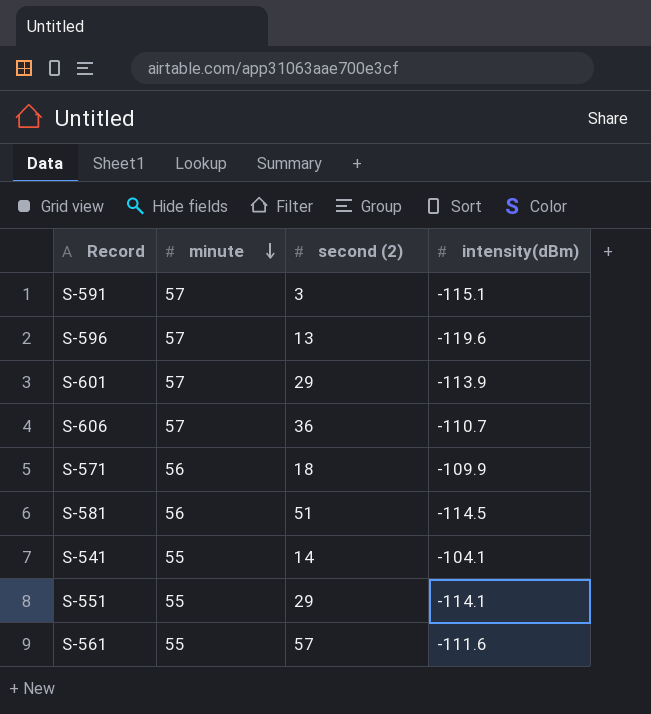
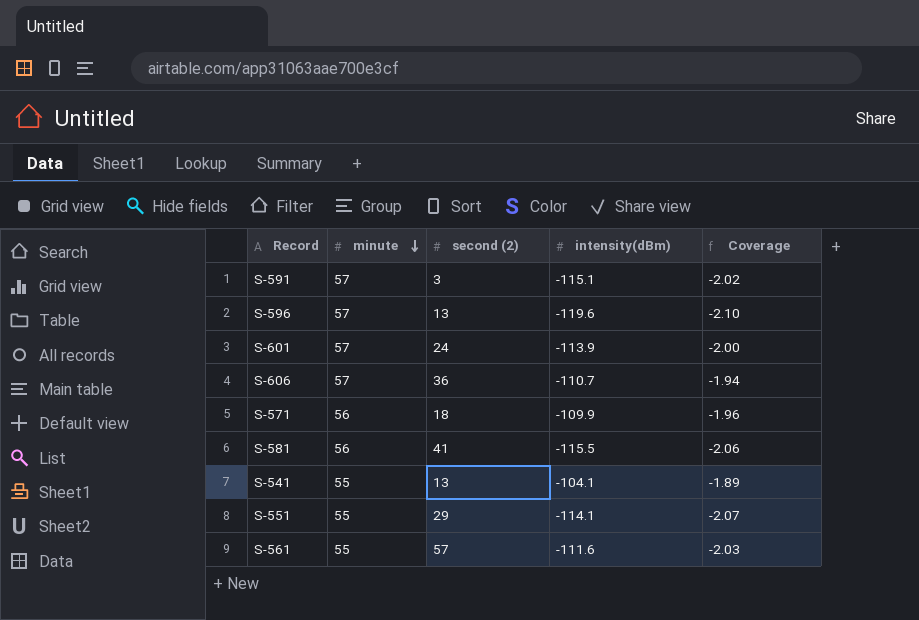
column Coverage | formula: none -> [intensity(dBm)] / [minute]
S-601 | second (2): 29 -> 24
S-581 | second (2): 51 -> 41
S-581 | intensity(dBm): -114.5 -> -115.5
S-541 | second (2): 14 -> 13

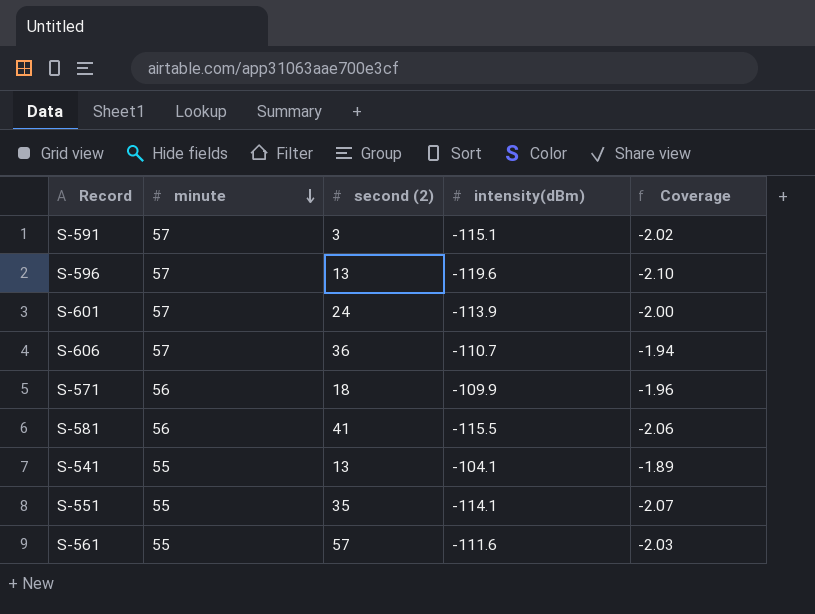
S-551 | second (2): 29 -> 35

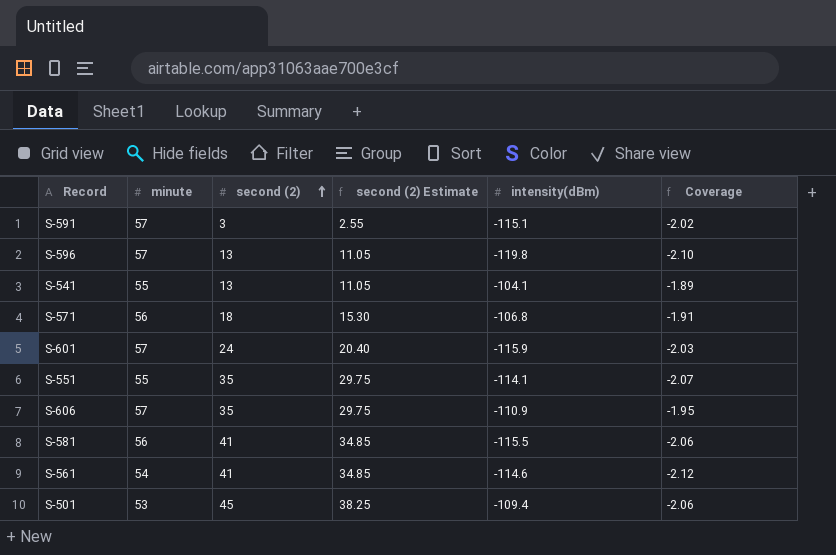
row order: minute descending -> second (2) ascending
column second (2) Estimate | formula: none -> [second (2)] * 0.85
S-596 | intensity(dBm): -119.6 -> -119.8
S-571 | intensity(dBm): -109.9 -> -106.8
S-571 | Coverage: -1.96 -> -1.91
S-601 | intensity(dBm): -113.9 -> -115.9
S-601 | Coverage: -2.00 -> -2.03
S-606 | second (2): 36 -> 35
S-606 | intensity(dBm): -110.7 -> -110.9
S-606 | Coverage: -1.94 -> -1.95
S-561 | minute: 55 -> 54
S-561 | second (2): 57 -> 41
S-561 | intensity(dBm): -111.6 -> -114.6
S-561 | Coverage: -2.03 -> -2.12
row S-501: none -> 53 | 45 | 38.25 | -109.4 | -2.06

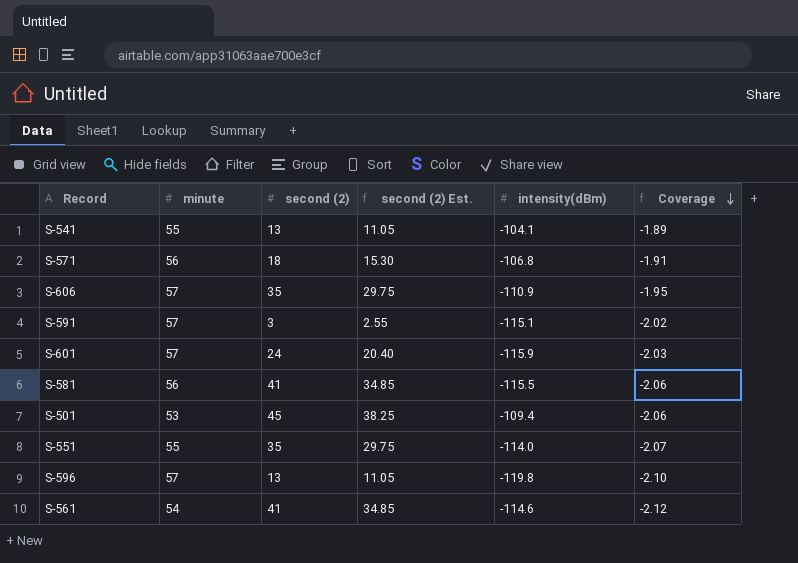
row order: second (2) ascending -> Coverage descending
column name: second (2) Estimate -> second (2) Est.
S-551 | intensity(dBm): -114.1 -> -114.0

